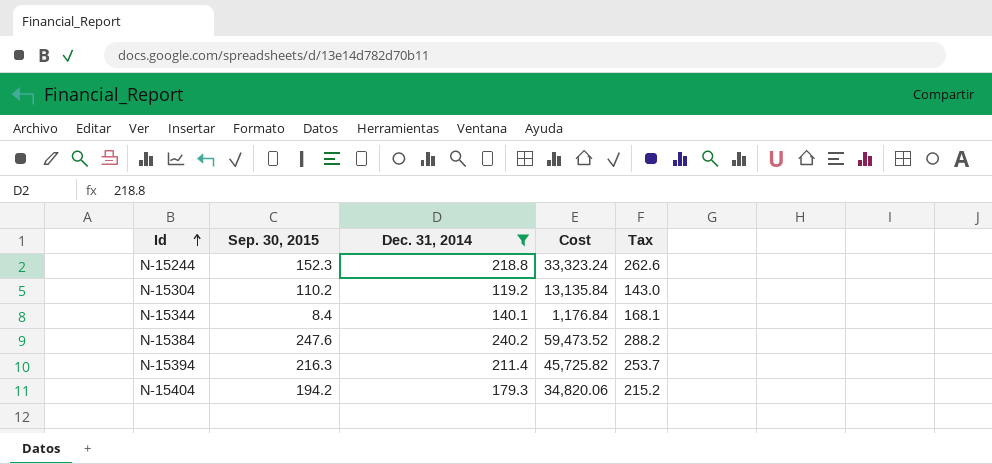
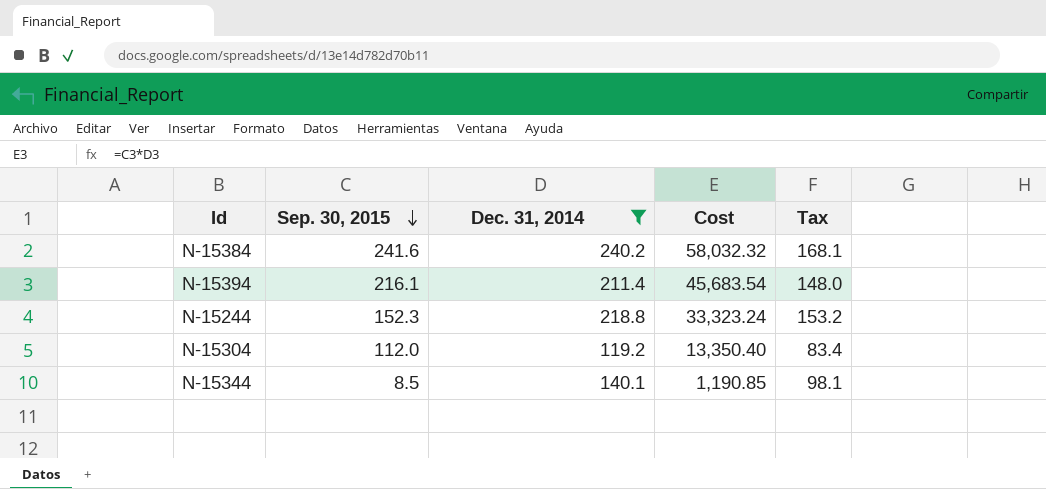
row order: Id ascending -> Sep. 30, 2015 descending
column Tax | formula: [Dec. 31, 2014] * 1.2 -> [Dec. 31, 2014] * 0.7
row N-15404: 194.2 | 179.3 | 34,820.06 | 215.2 -> none
N-15384 | Sep. 30, 2015: 247.6 -> 241.6
N-15384 | Cost: 59,473.52 -> 58,032.32
N-15394 | Sep. 30, 2015: 216.3 -> 216.1
N-15394 | Cost: 45,725.82 -> 45,683.54
N-15304 | Sep. 30, 2015: 110.2 -> 112.0
N-15304 | Cost: 13,135.84 -> 13,350.40
N-15344 | Sep. 30, 2015: 8.4 -> 8.5
N-15344 | Cost: 1,176.84 -> 1,190.85

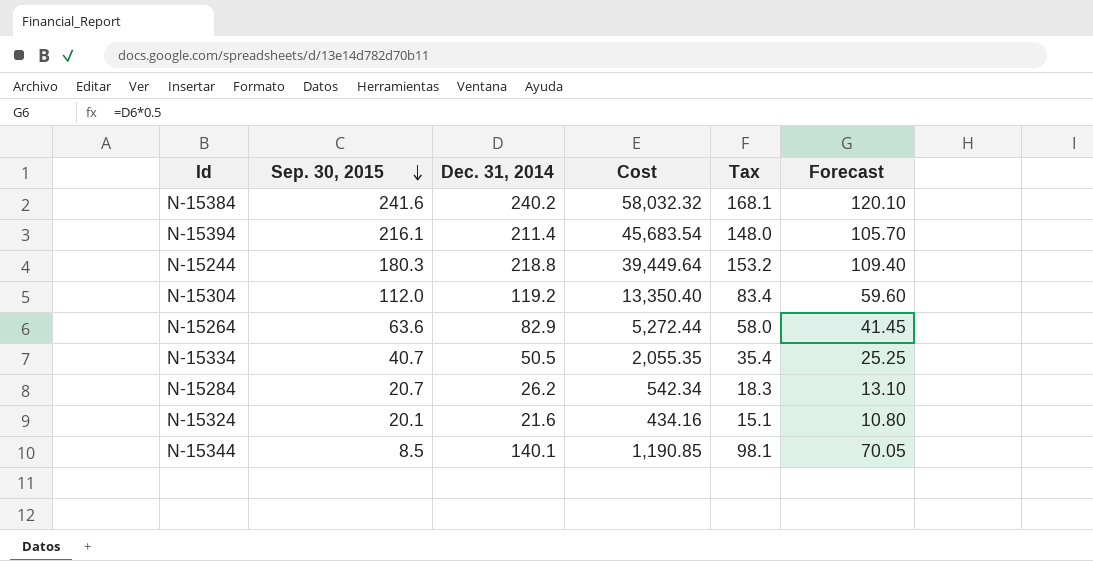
filter: Dec. 31, 2014 >= 119.2 -> none
column Forecast | formula: none -> [Dec. 31, 2014] * 0.5
N-15244 | Sep. 30, 2015: 152.3 -> 180.3
N-15244 | Cost: 33,323.24 -> 39,449.64

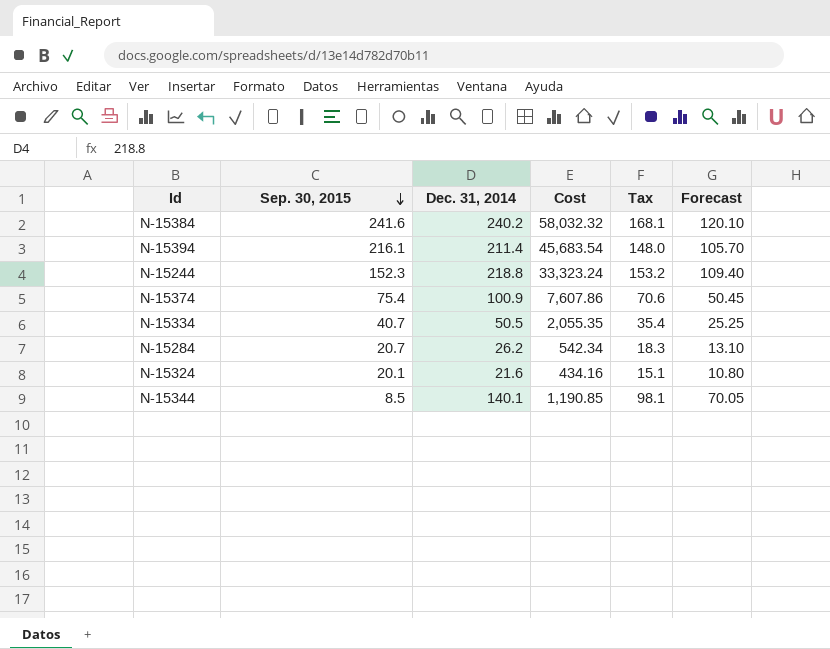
row N-15304: 112.0 | 119.2 | 13,350.40 | 83.4 | 59.60 -> none
row N-15264: 63.6 | 82.9 | 5,272.44 | 58.0 | 41.45 -> none
N-15244 | Sep. 30, 2015: 180.3 -> 152.3
N-15244 | Cost: 39,449.64 -> 33,323.24
row N-15374: none -> 75.4 | 100.9 | 7,607.86 | 70.6 | 50.45

